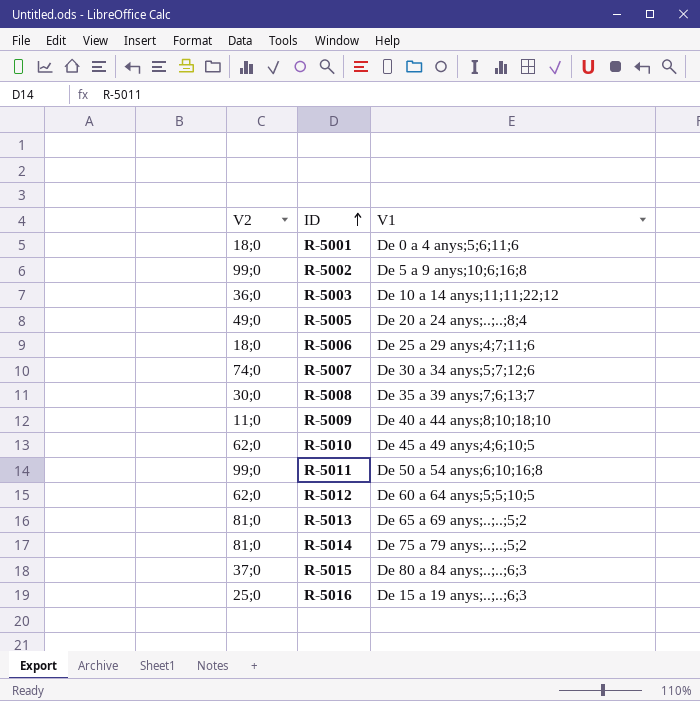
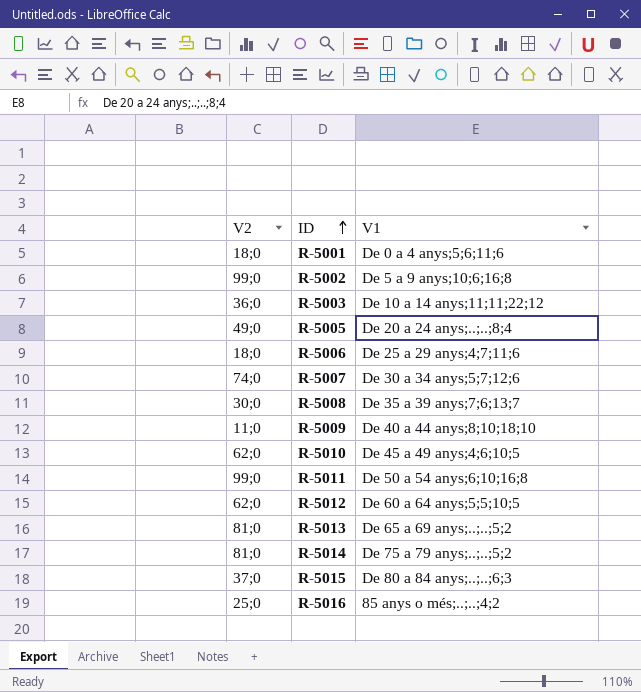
R-5016 | V1: De 15 a 19 anys;..;..;6;3 -> 85 anys o més;..;..;4;2

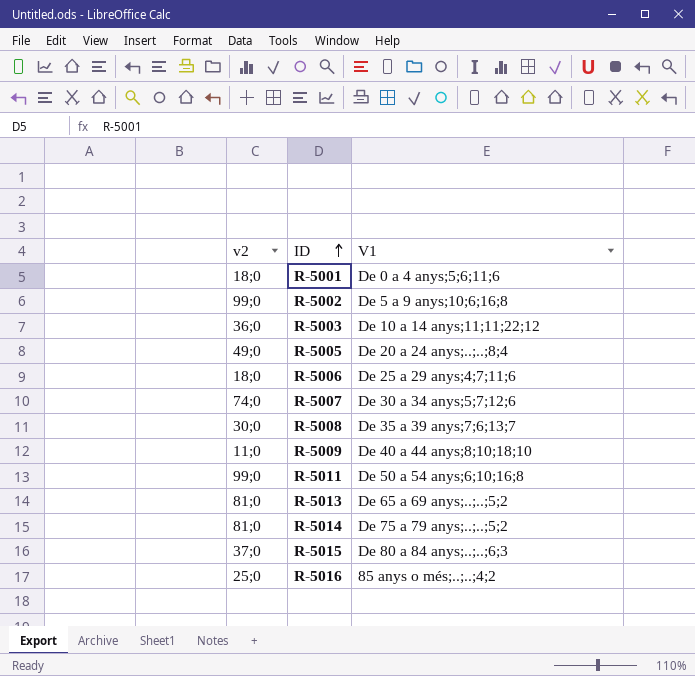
column name: V2 -> v2
row R-5010: 62;0 | De 45 a 49 anys;4;6;10;5 -> none
row R-5012: 62;0 | De 60 a 64 anys;5;5;10;5 -> none

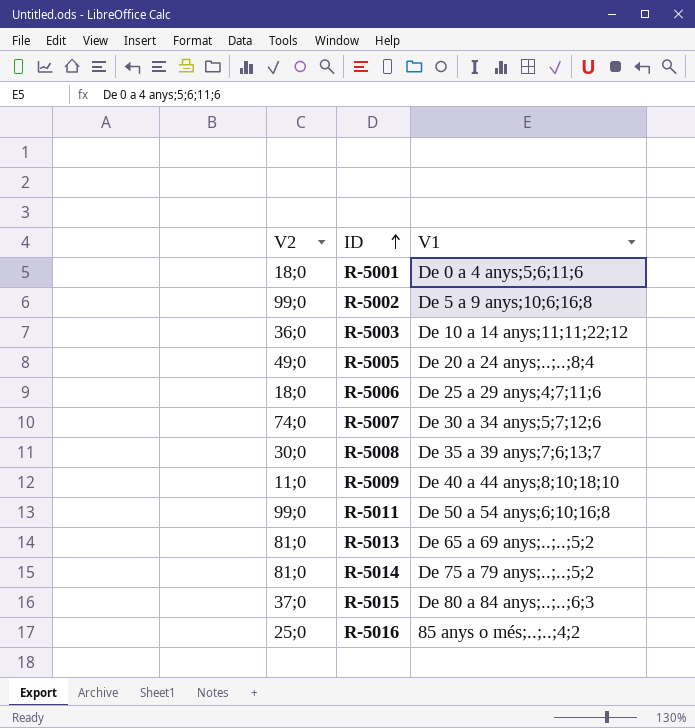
column name: v2 -> V2

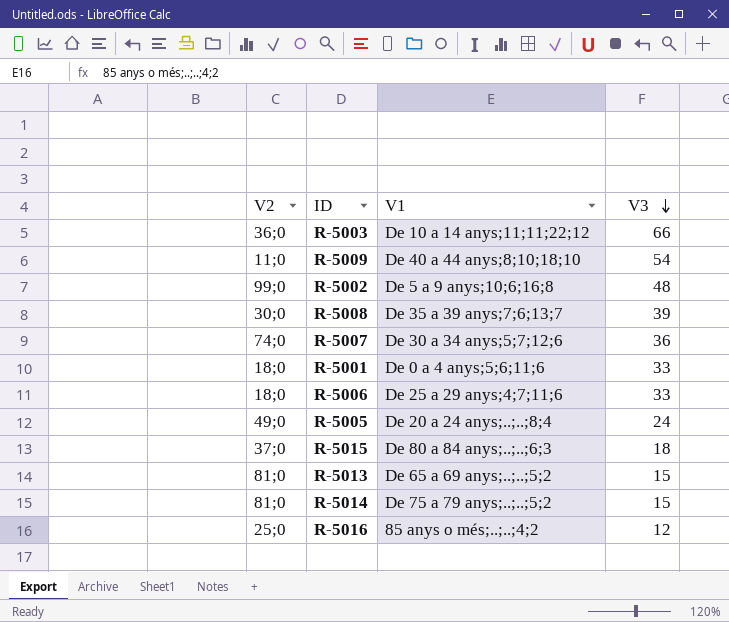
row order: ID ascending -> V3 descending
column V3 | position: none -> 4
row R-5011: 99;0 | De 50 a 54 anys;6;10;16;8 -> none

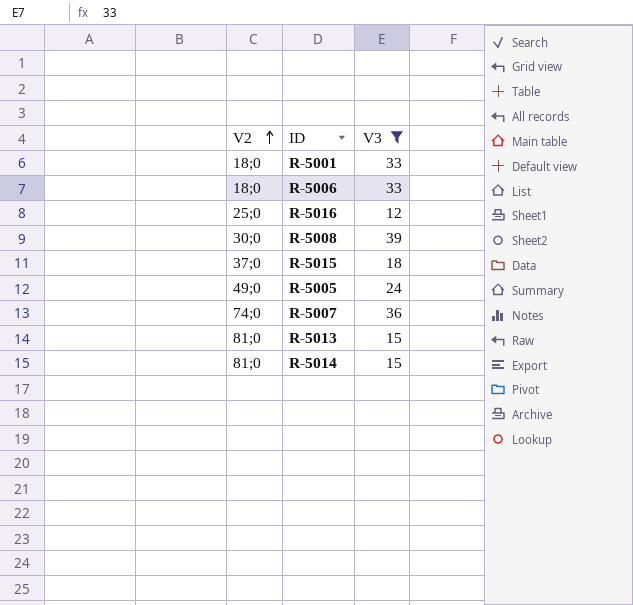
filter: none -> V3 <= 39
row order: V3 descending -> V2 ascending
column V1 | position: 3 -> none

